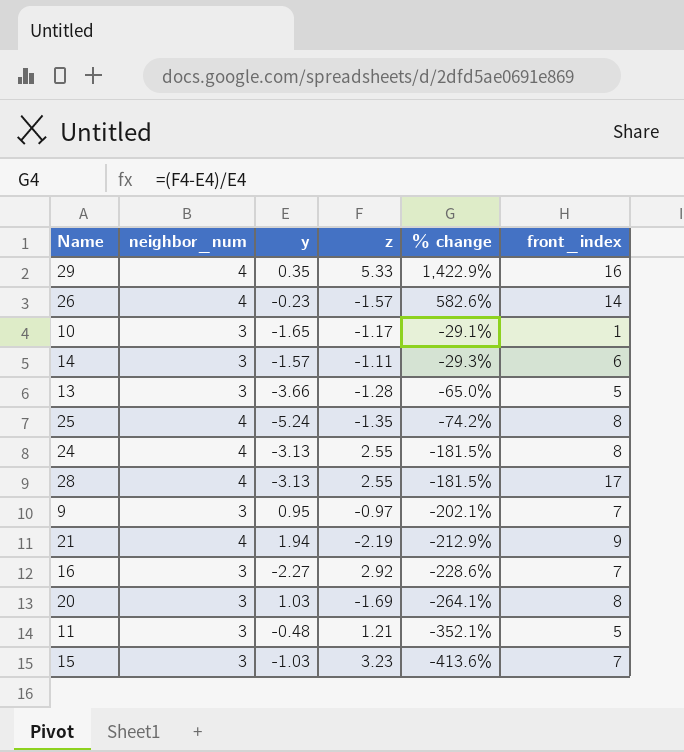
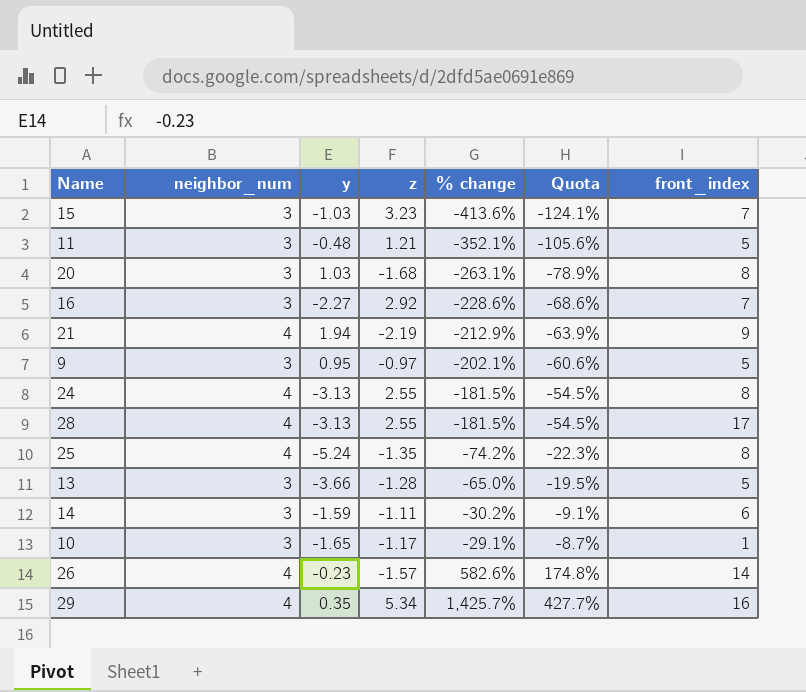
row order: % change descending -> % change ascending
column Quota | formula: none -> [% change] * 0.3
20 | z: -1.69 -> -1.68
20 | % change: -264.1% -> -263.1%
9 | front_index: 7 -> 5
14 | y: -1.57 -> -1.59
14 | % change: -29.3% -> -30.2%
29 | z: 5.33 -> 5.34
29 | % change: 1,422.9% -> 1,425.7%

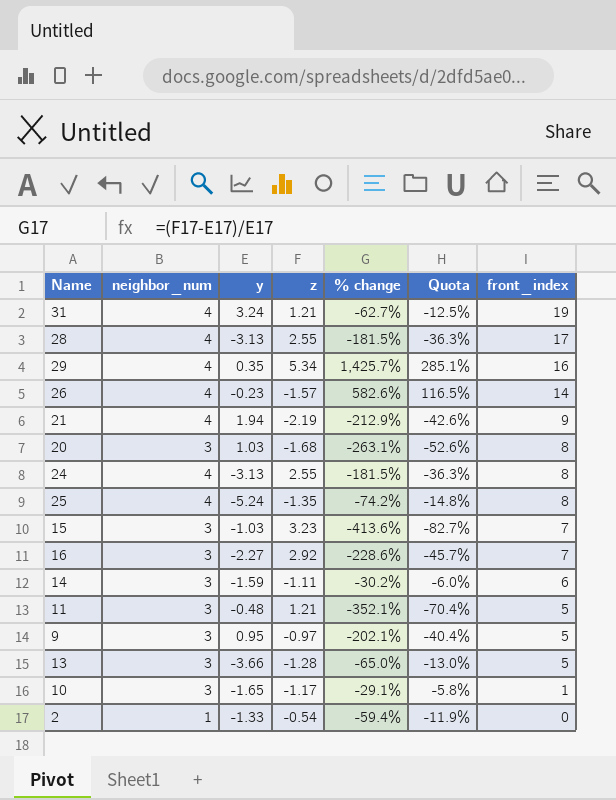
row order: % change ascending -> front_index descending
column Quota | formula: [% change] * 0.3 -> [% change] * 0.2
row 31: none -> 4 | 3.24 | 1.21 | -62.7% | -12.5% | 19
row 2: none -> 1 | -1.33 | -0.54 | -59.4% | -11.9% | 0

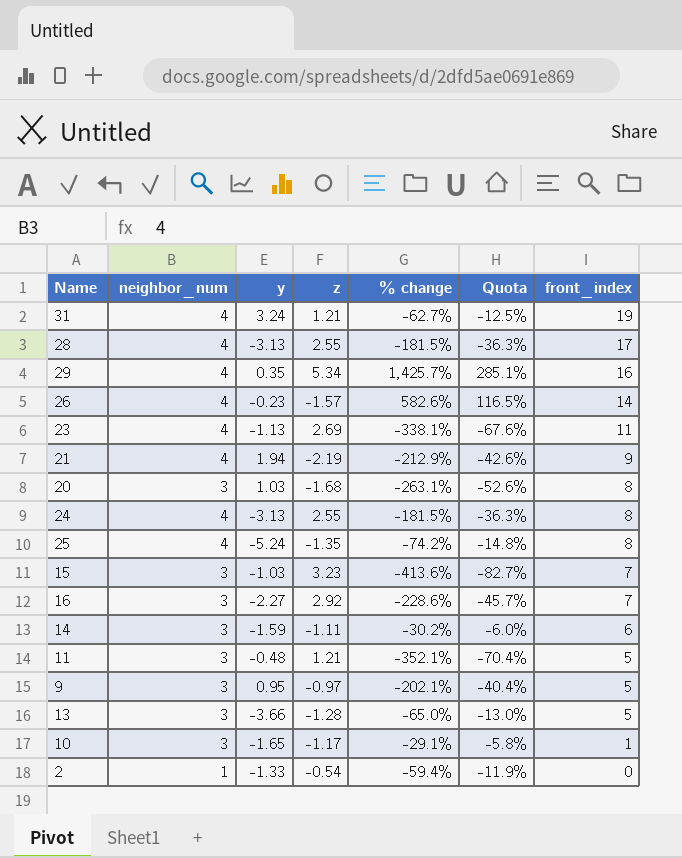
row 23: none -> 4 | -1.13 | 2.69 | -338.1% | -67.6% | 11

